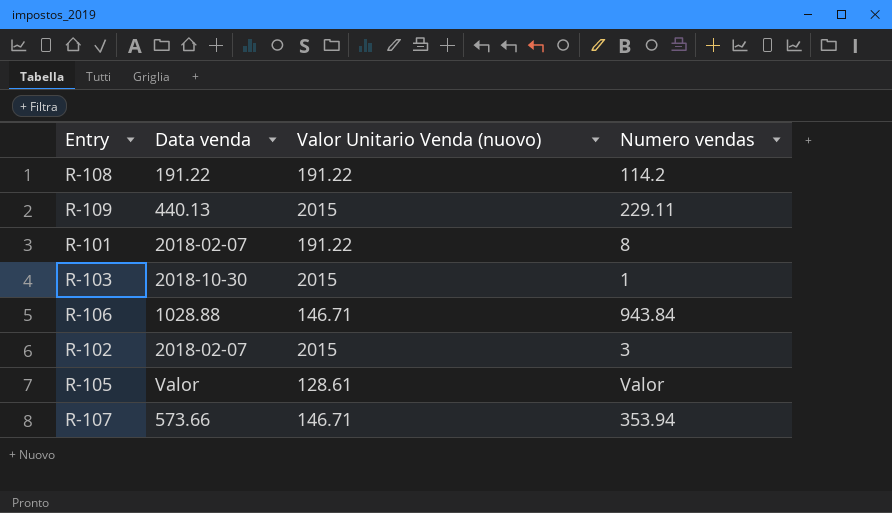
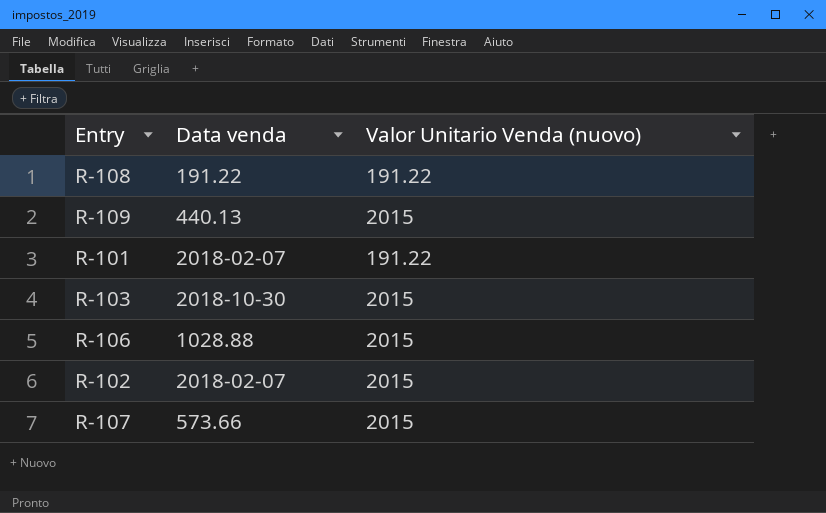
column Numero vendas | position: 4 -> none
row R-105: Valor | 128.61 | Valor -> none
R-106 | Valor Unitario Venda (nuovo): 146.71 -> 2015
R-107 | Valor Unitario Venda (nuovo): 146.71 -> 2015

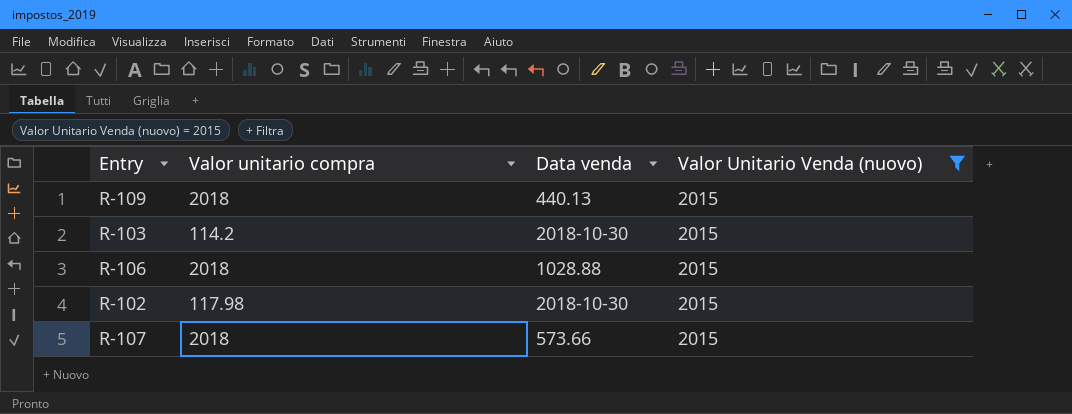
filter: none -> Valor Unitario Venda (nuovo) = 2015
column Valor unitario compra | position: none -> 2
R-102 | Data venda: 2018-02-07 -> 2018-10-30

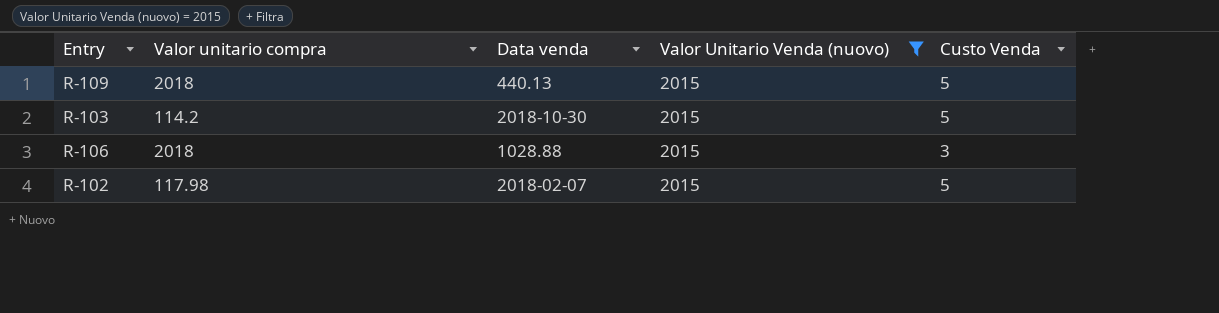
column Custo Venda | position: none -> 5
row R-107: 2018 | 573.66 | 2015 -> none
R-102 | Data venda: 2018-10-30 -> 2018-02-07

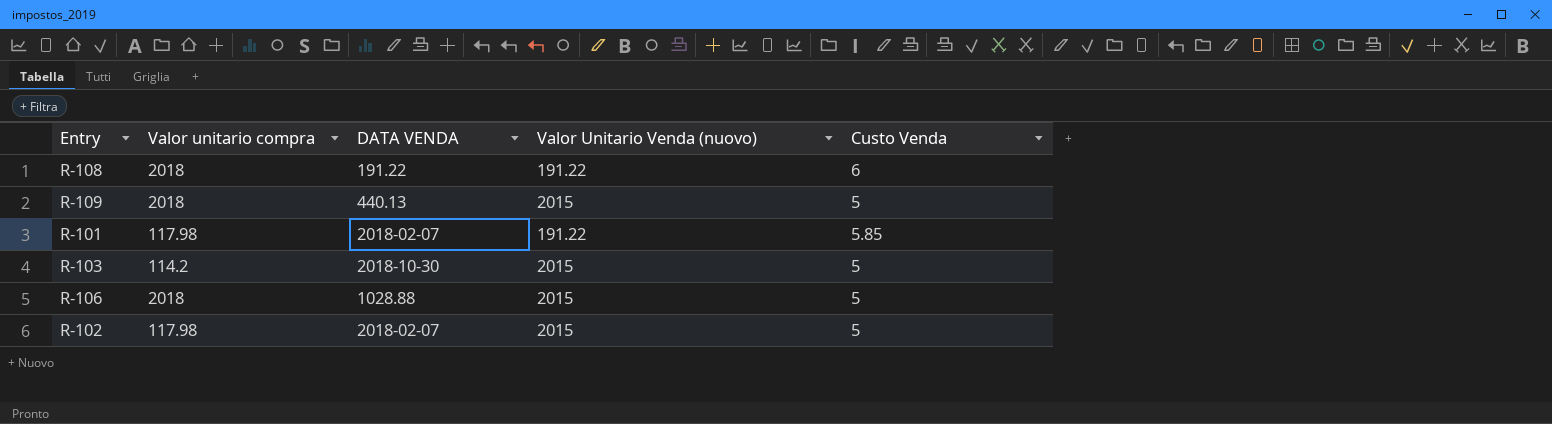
filter: Valor Unitario Venda (nuovo) = 2015 -> none
column name: Data venda -> DATA VENDA
R-106 | Custo Venda: 3 -> 5

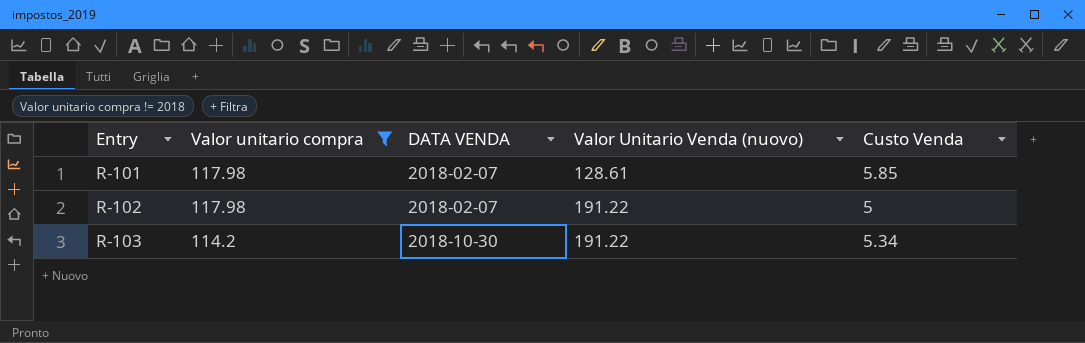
filter: none -> Valor unitario compra != 2018
row order: none -> Entry ascending
R-101 | Valor Unitario Venda (nuovo): 191.22 -> 128.61
R-102 | Valor Unitario Venda (nuovo): 2015 -> 191.22
R-103 | Valor Unitario Venda (nuovo): 2015 -> 191.22
R-103 | Custo Venda: 5 -> 5.34

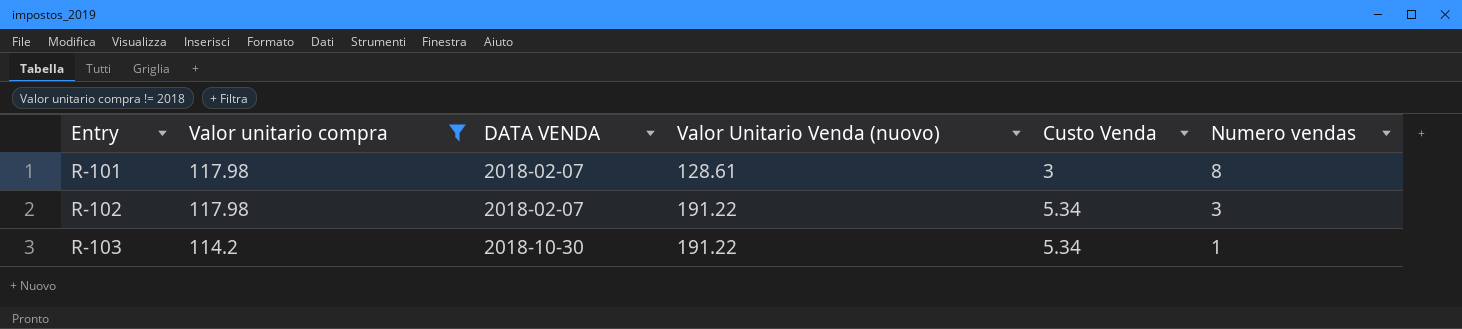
column Numero vendas | position: none -> 6
R-101 | Custo Venda: 5.85 -> 3
R-102 | Custo Venda: 5 -> 5.34

